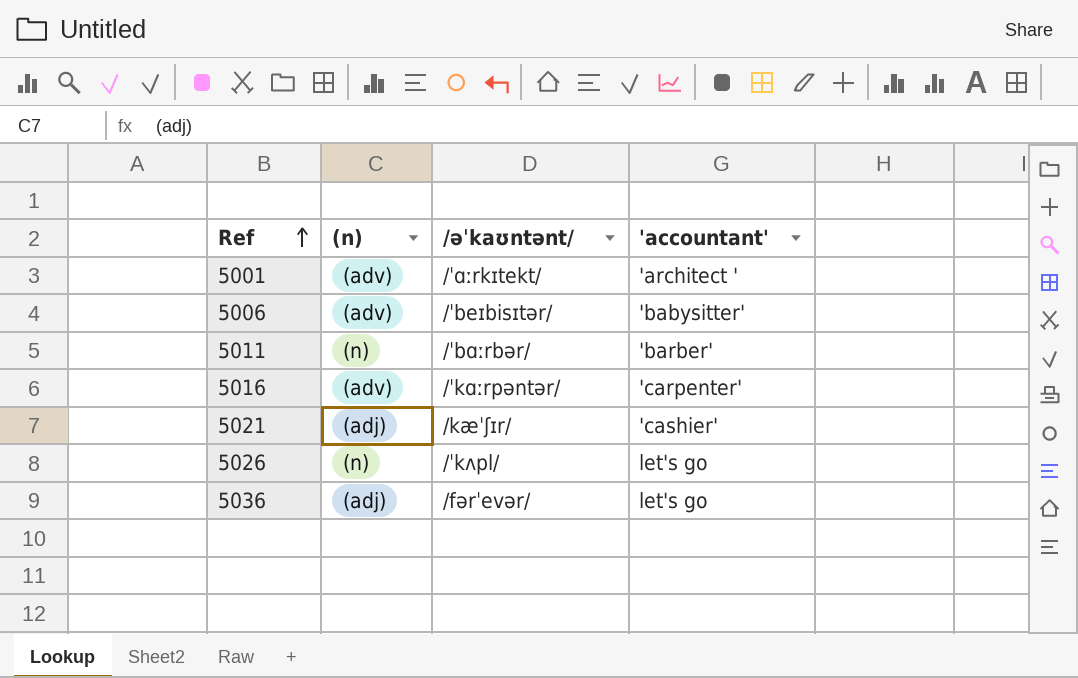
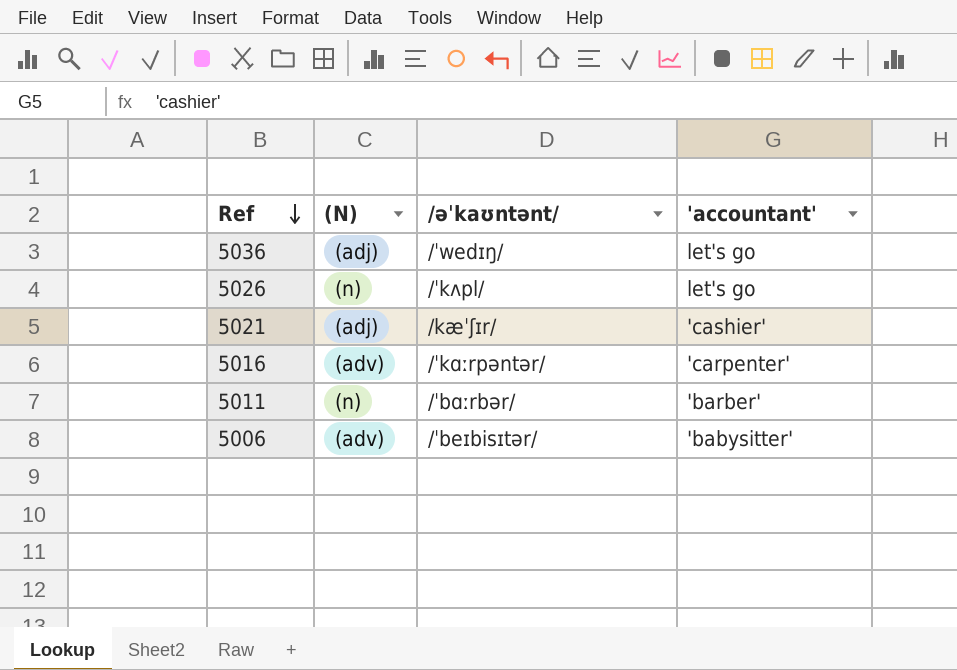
row order: Ref ascending -> Ref descending
column name: (n) -> (N)
row 5001: (adv) | /ˈɑːrkɪtekt/ | 'architect ' -> none
5036 | /əˈkaʊntənt/: /fərˈevər/ -> /ˈwedɪŋ/

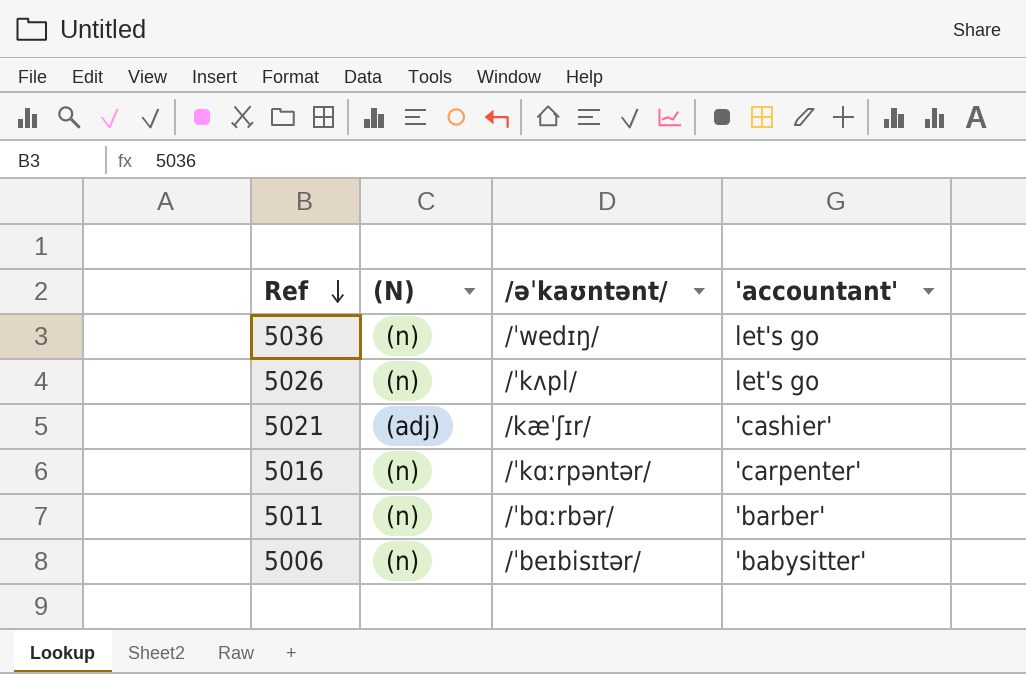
5036 | (N): (adj) -> (n)
5016 | (N): (adv) -> (n)
5006 | (N): (adv) -> (n)

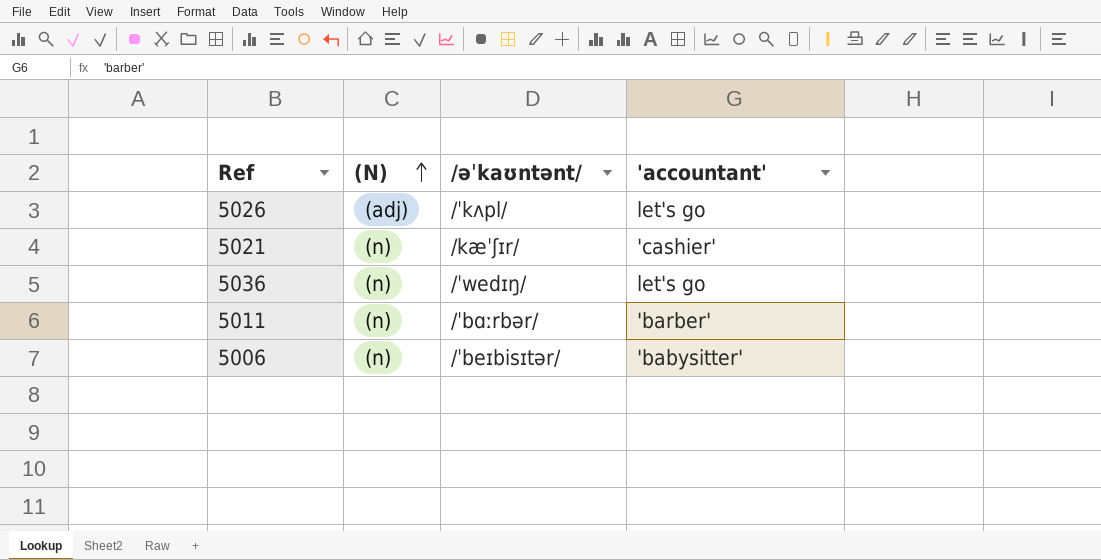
row order: Ref descending -> (N) ascending
row 5016: (n) | /ˈkɑːrpəntər/ | 'carpenter' -> none
5026 | (N): (n) -> (adj)
5021 | (N): (adj) -> (n)

